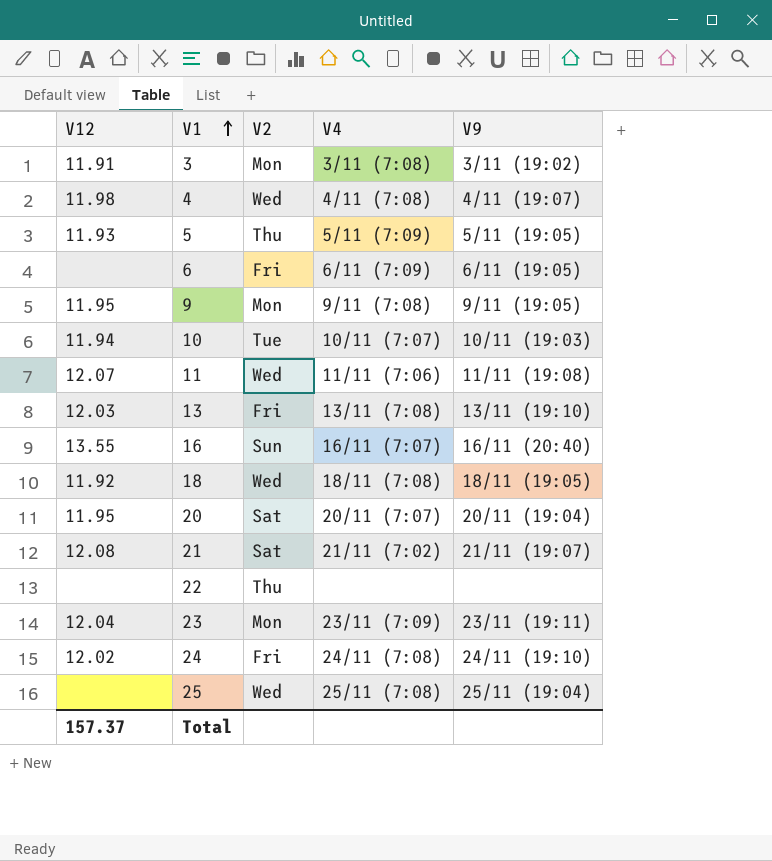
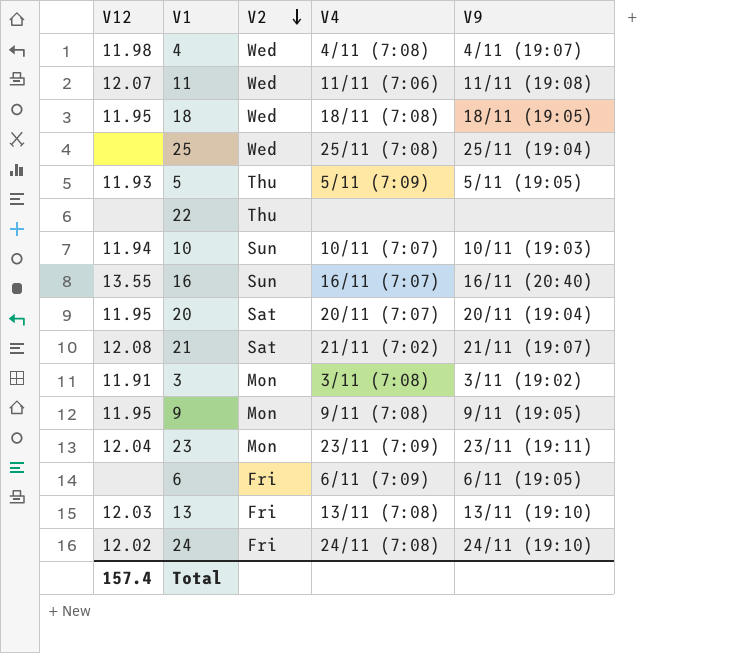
row order: V1 ascending -> V2 descending
18 | V12: 11.92 -> 11.95
10 | V2: Tue -> Sun
Total | V12: 157.37 -> 157.4

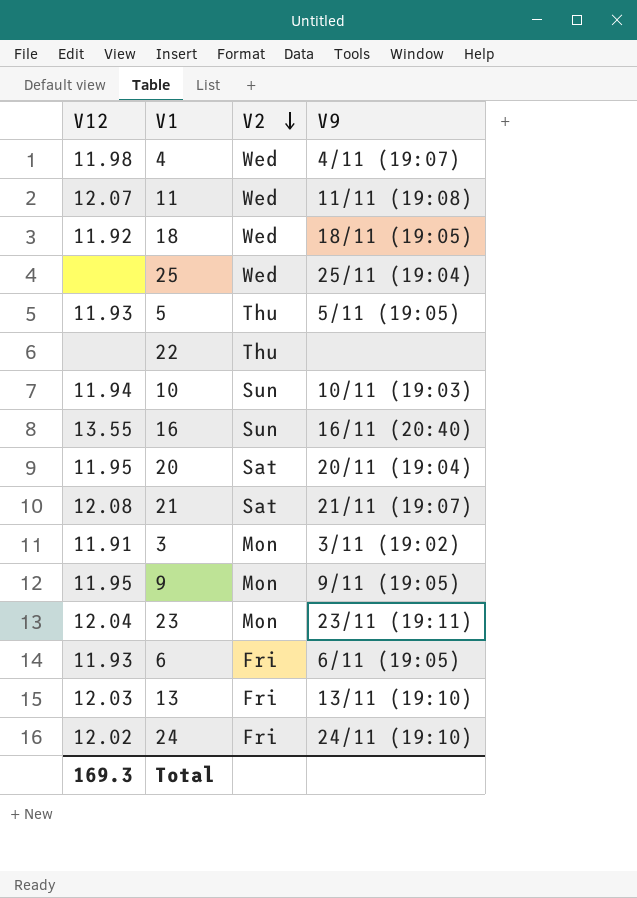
column V4 | position: 4 -> none
18 | V12: 11.95 -> 11.92
6 | V12: none -> 11.93
Total | V12: 157.4 -> 169.3

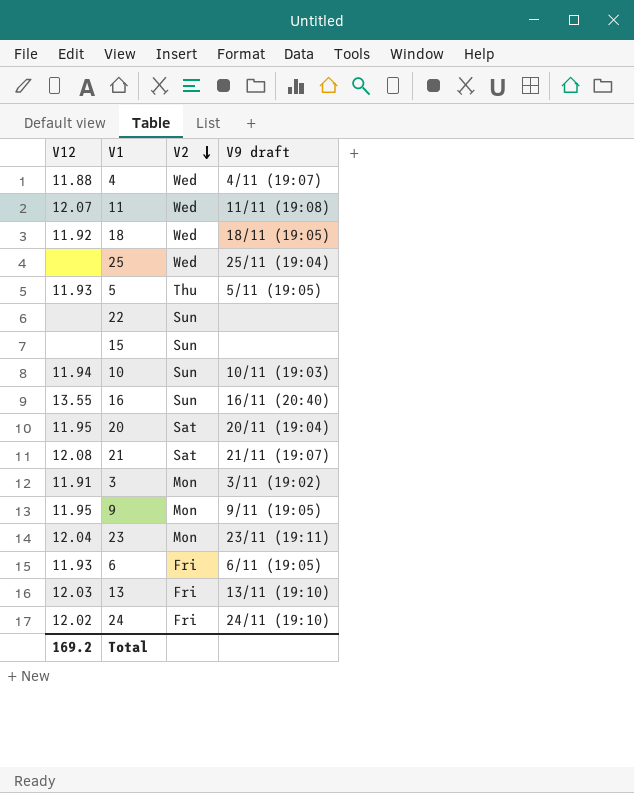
column name: V9 -> V9 draft
4 | V12: 11.98 -> 11.88
22 | V2: Thu -> Sun
row 15: none -> none | Sun | none
Total | V12: 169.3 -> 169.2

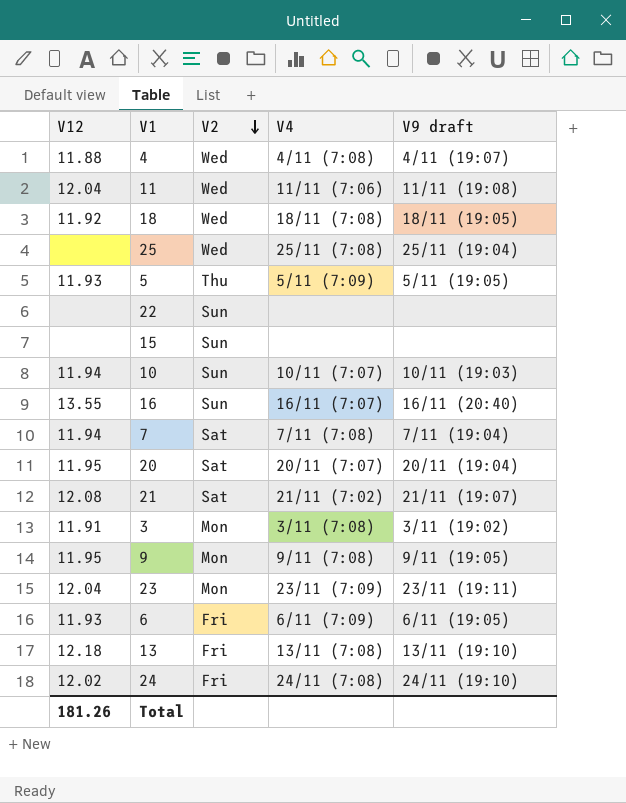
column V4 | position: none -> 4
11 | V12: 12.07 -> 12.04
row 7: none -> 11.94 | Sat | 7/11 (7:08) | 7/11 (19:04)
13 | V12: 12.03 -> 12.18
Total | V12: 169.2 -> 181.26

